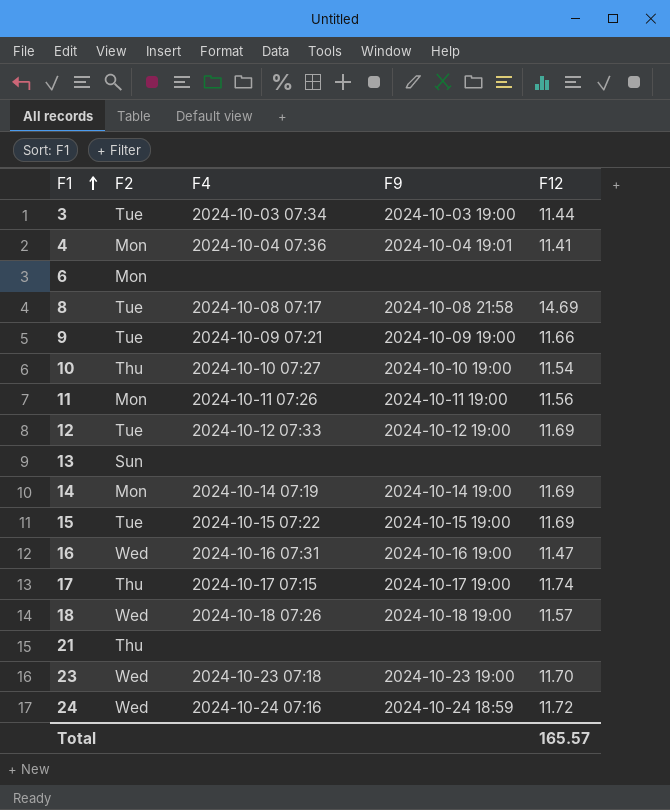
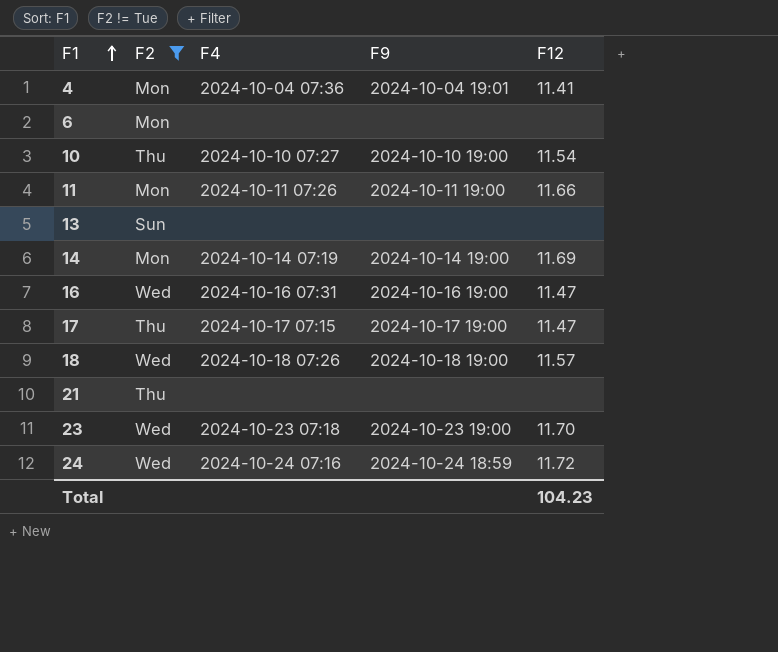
filter: none -> F2 != Tue
11 | F12: 11.56 -> 11.66
17 | F12: 11.74 -> 11.47
Total | F12: 165.57 -> 104.23

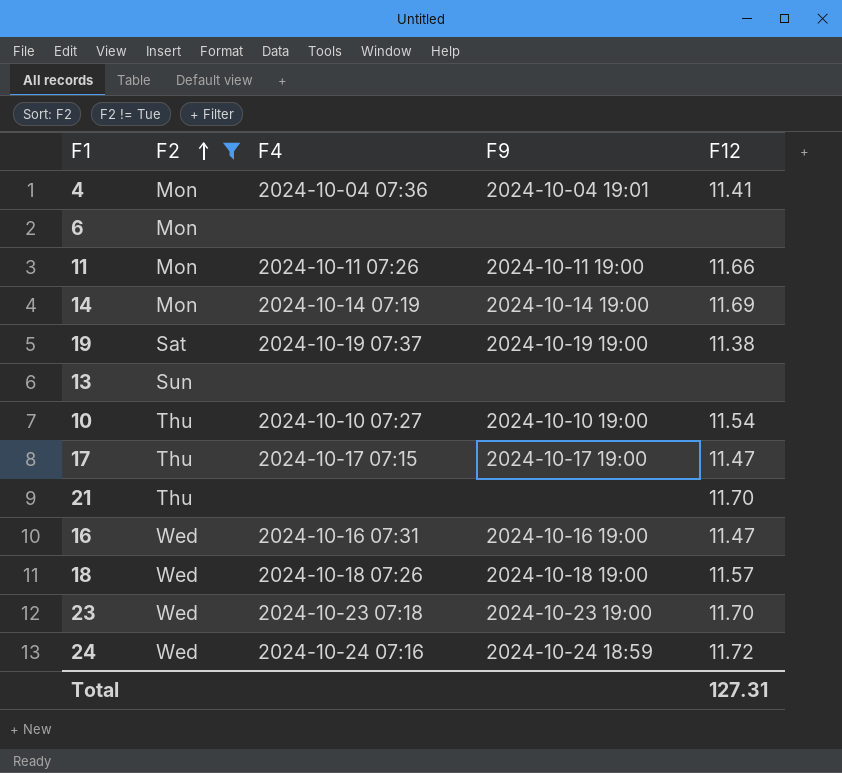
row order: F1 ascending -> F2 ascending
row 19: none -> Sat | 2024-10-19 07:37 | 2024-10-19 19:00 | 11.38
21 | F12: none -> 11.70
Total | F12: 104.23 -> 127.31

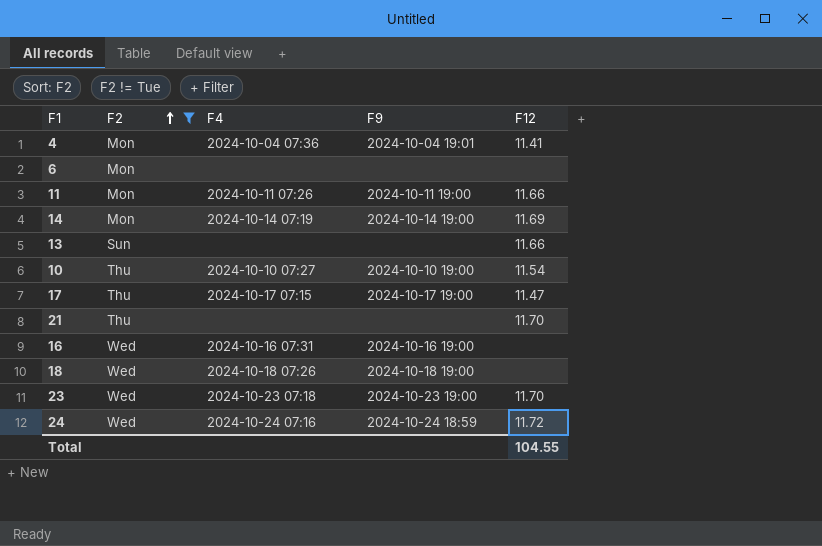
row 19: Sat | 2024-10-19 07:37 | 2024-10-19 19:00 | 11.38 -> none
13 | F12: none -> 11.66
16 | F12: 11.47 -> none
18 | F12: 11.57 -> none
Total | F12: 127.31 -> 104.55

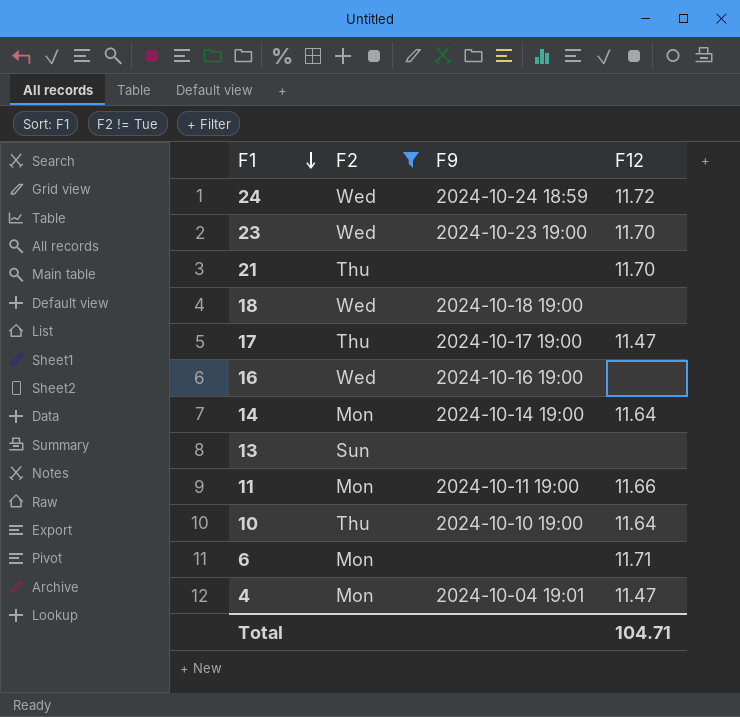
row order: F2 ascending -> F1 descending
column F4 | position: 3 -> none
14 | F12: 11.69 -> 11.64
13 | F12: 11.66 -> none
10 | F12: 11.54 -> 11.64
6 | F12: none -> 11.71
4 | F12: 11.41 -> 11.47
Total | F12: 104.55 -> 104.71

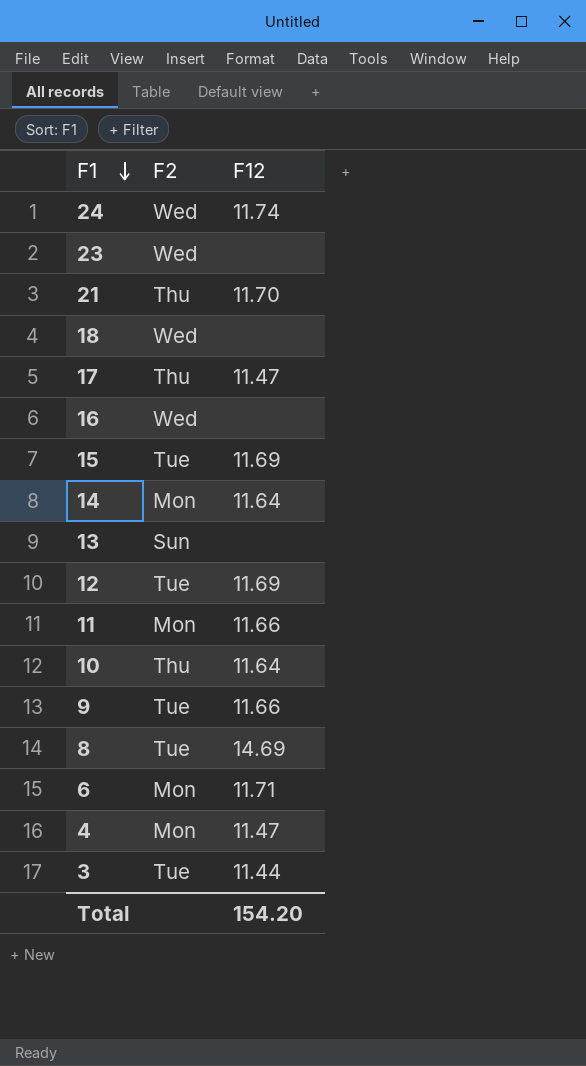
filter: F2 != Tue -> none
column F9 | position: 3 -> none
24 | F12: 11.72 -> 11.74
23 | F12: 11.70 -> none
Total | F12: 104.71 -> 154.20

